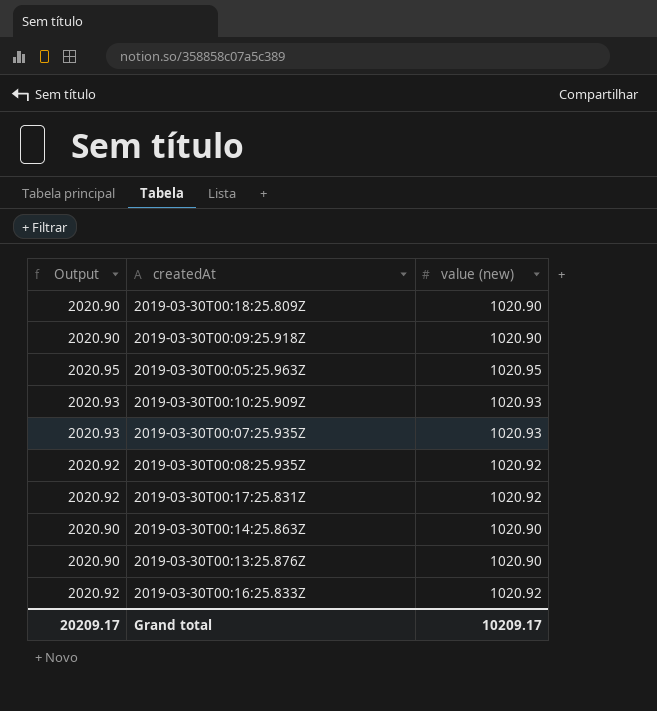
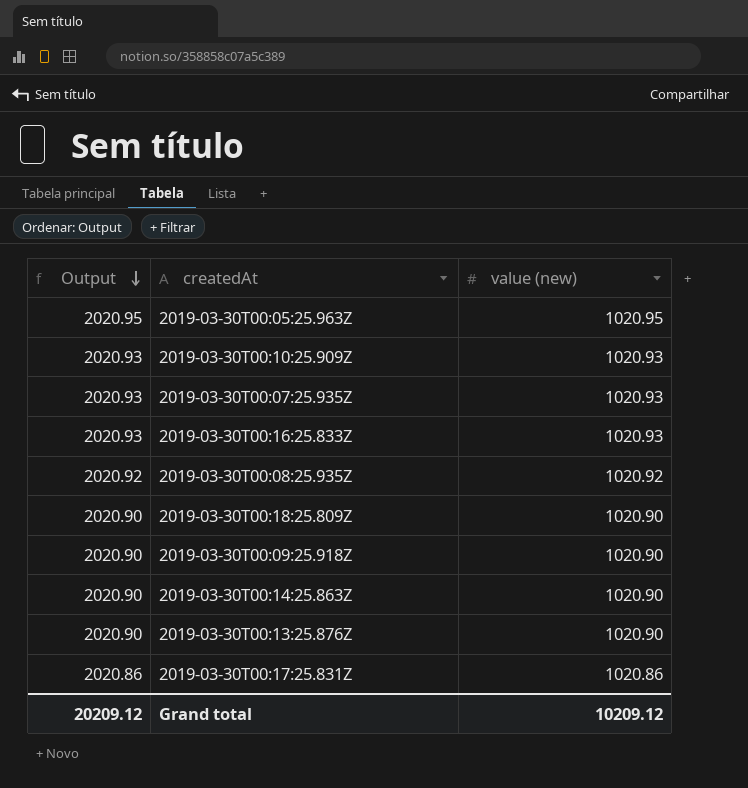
row order: none -> Output descending
2019-03-30T00:16:25.833Z | Output: 2020.92 -> 2020.93
2019-03-30T00:16:25.833Z | value (new): 1020.92 -> 1020.93
2019-03-30T00:17:25.831Z | Output: 2020.92 -> 2020.86
2019-03-30T00:17:25.831Z | value (new): 1020.92 -> 1020.86
Grand total | Output: 20209.17 -> 20209.12
Grand total | value (new): 10209.17 -> 10209.12

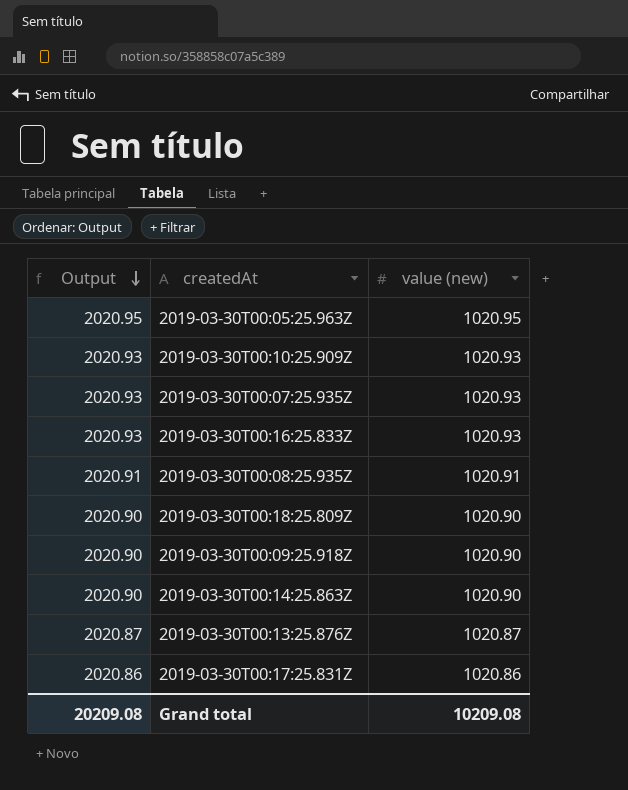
2019-03-30T00:08:25.935Z | Output: 2020.92 -> 2020.91
2019-03-30T00:08:25.935Z | value (new): 1020.92 -> 1020.91
2019-03-30T00:13:25.876Z | Output: 2020.90 -> 2020.87
2019-03-30T00:13:25.876Z | value (new): 1020.90 -> 1020.87
Grand total | Output: 20209.12 -> 20209.08
Grand total | value (new): 10209.12 -> 10209.08

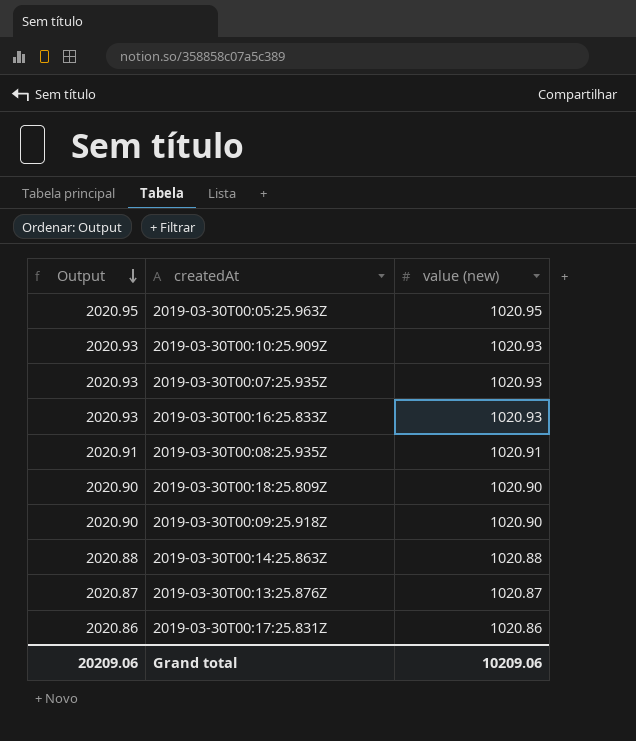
2019-03-30T00:14:25.863Z | Output: 2020.90 -> 2020.88
2019-03-30T00:14:25.863Z | value (new): 1020.90 -> 1020.88
Grand total | Output: 20209.08 -> 20209.06
Grand total | value (new): 10209.08 -> 10209.06

